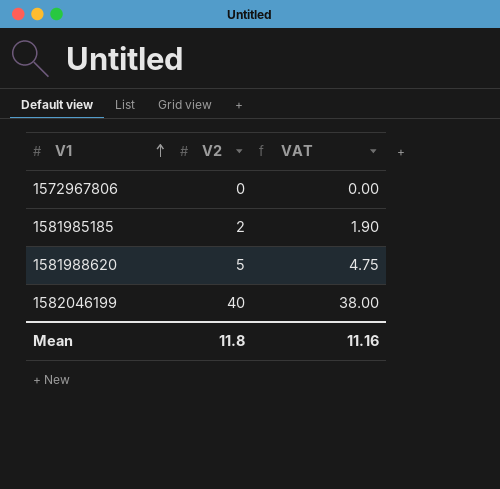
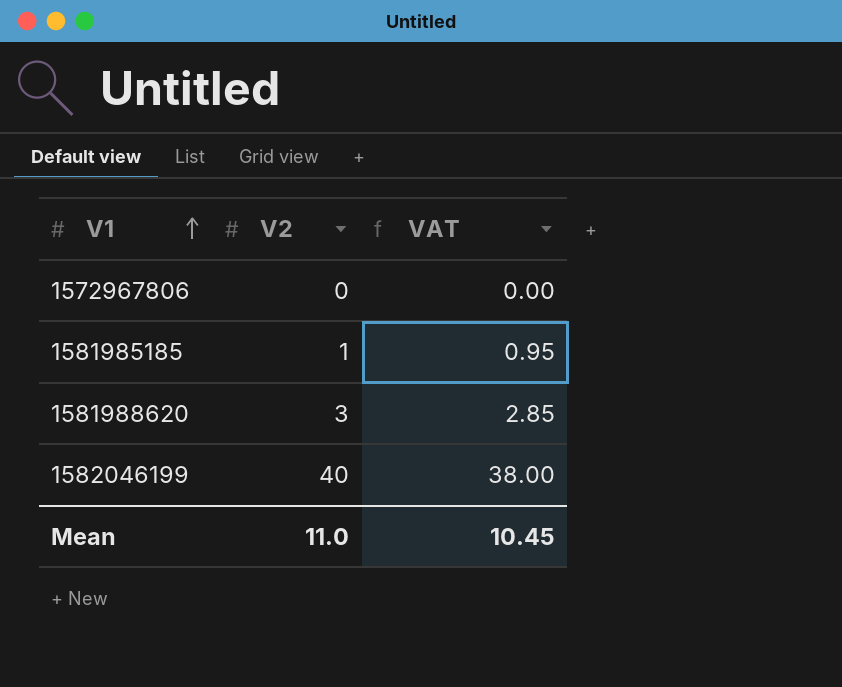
1581985185 | V2: 2 -> 1
1581985185 | VAT: 1.90 -> 0.95
1581988620 | V2: 5 -> 3
1581988620 | VAT: 4.75 -> 2.85
Mean | V2: 11.8 -> 11.0
Mean | VAT: 11.16 -> 10.45

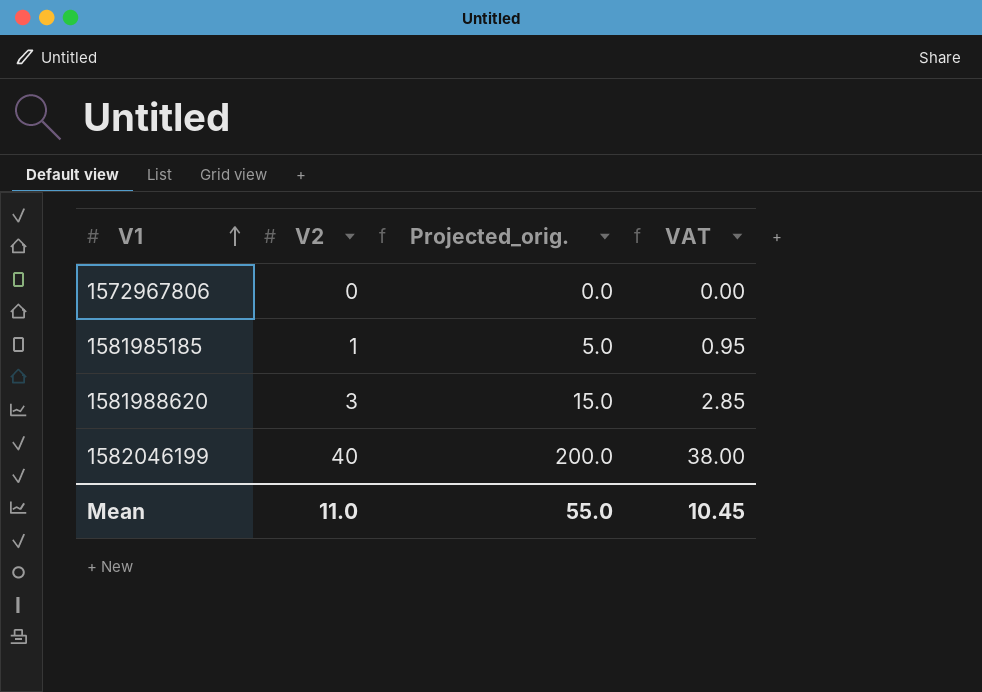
column Projected_orig. | formula: none -> [V2] * 5

